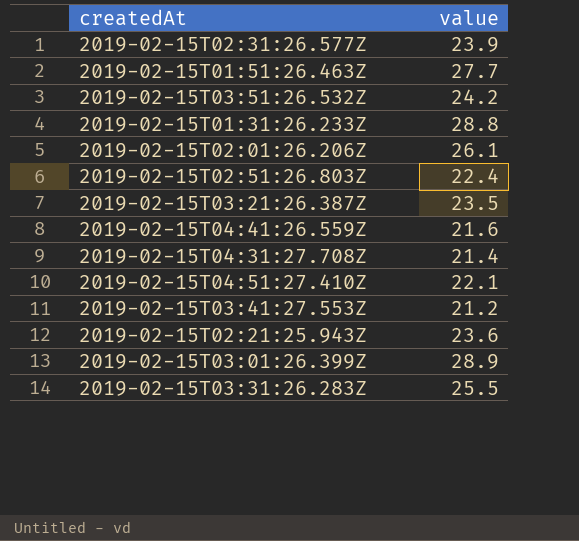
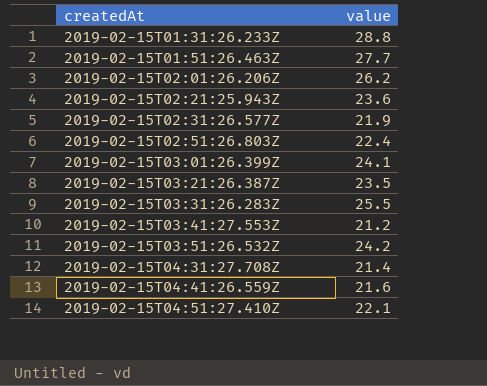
row order: none -> createdAt ascending
2019-02-15T02:01:26.206Z | value: 26.1 -> 26.2
2019-02-15T02:31:26.577Z | value: 23.9 -> 21.9
2019-02-15T03:01:26.399Z | value: 28.9 -> 24.1

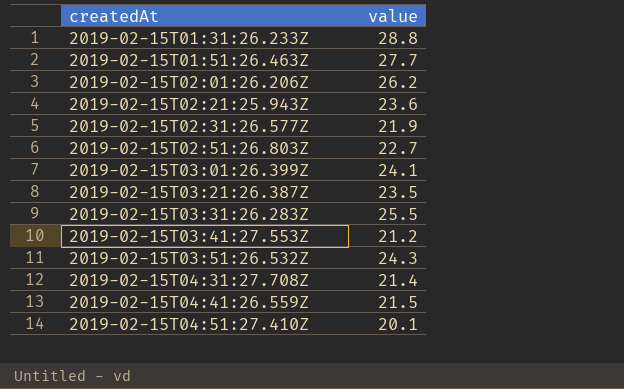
2019-02-15T02:51:26.803Z | value: 22.4 -> 22.7
2019-02-15T03:51:26.532Z | value: 24.2 -> 24.3
2019-02-15T04:41:26.559Z | value: 21.6 -> 21.5
2019-02-15T04:51:27.410Z | value: 22.1 -> 20.1

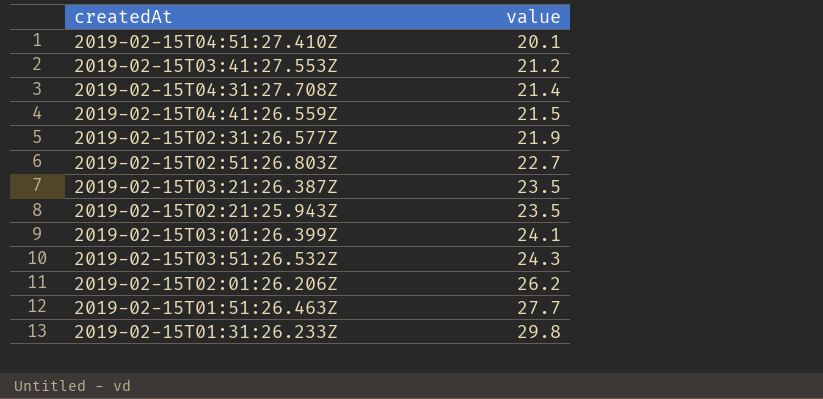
row order: createdAt ascending -> value ascending
row 2019-02-15T03:31:26.283Z: 25.5 -> none
2019-02-15T02:21:25.943Z | value: 23.6 -> 23.5
2019-02-15T01:31:26.233Z | value: 28.8 -> 29.8

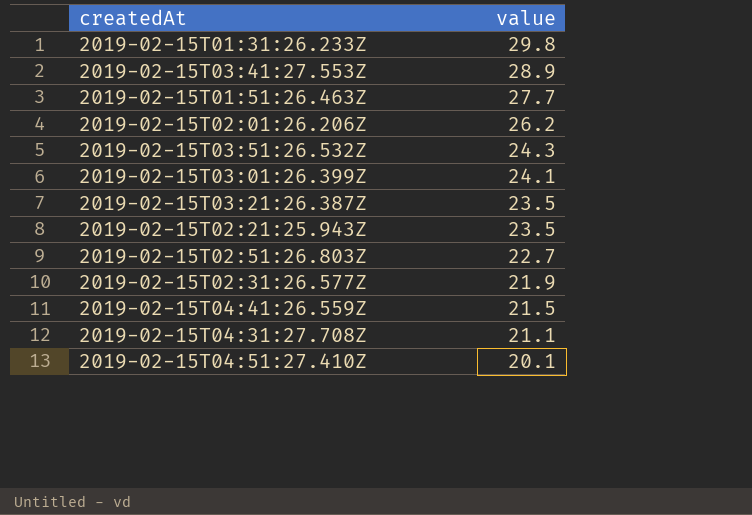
row order: value ascending -> value descending
2019-02-15T03:41:27.553Z | value: 21.2 -> 28.9
2019-02-15T04:31:27.708Z | value: 21.4 -> 21.1

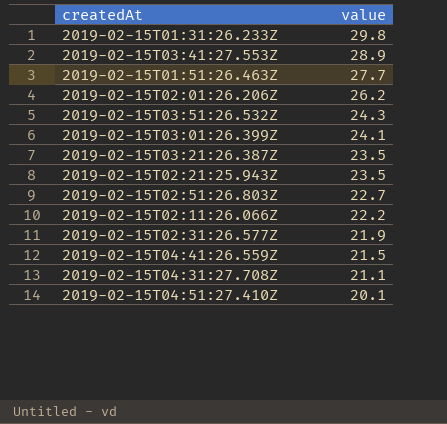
row 2019-02-15T02:11:26.066Z: none -> 22.2

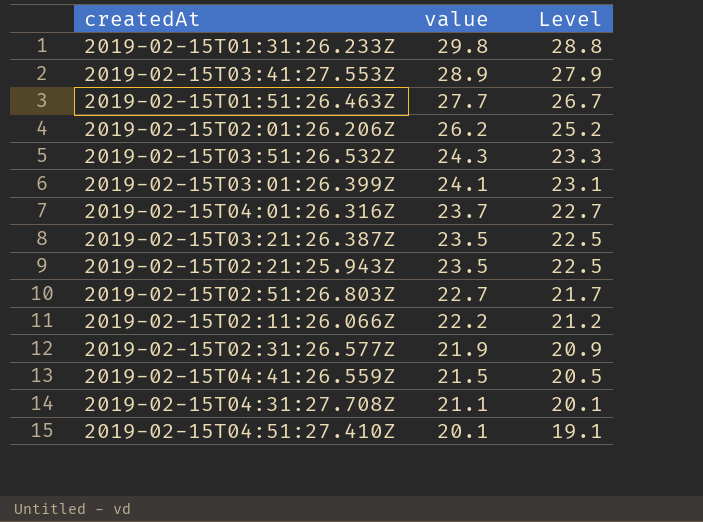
column Level | formula: none -> [value] - 1
row 2019-02-15T04:01:26.316Z: none -> 23.7 | 22.7

